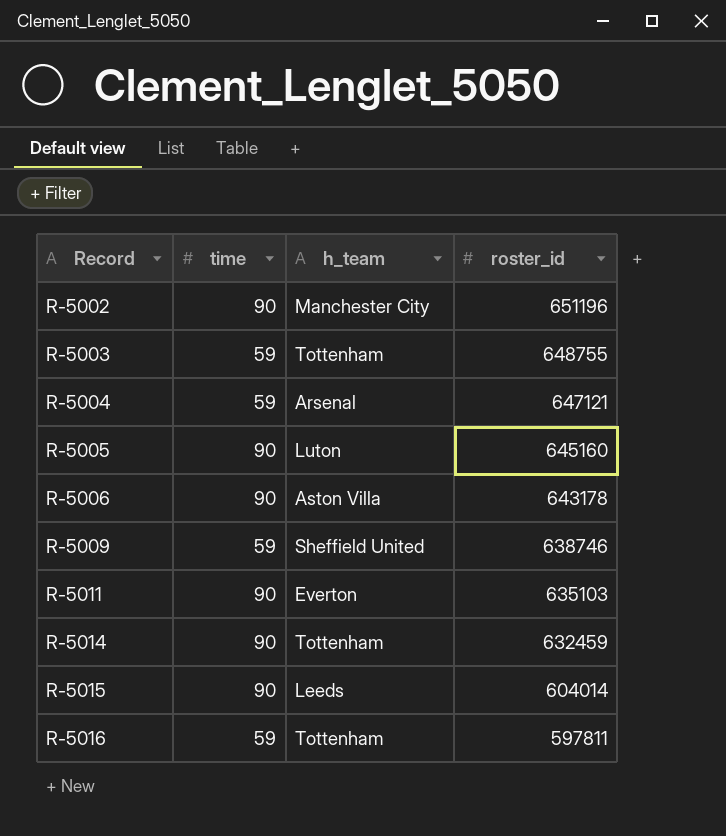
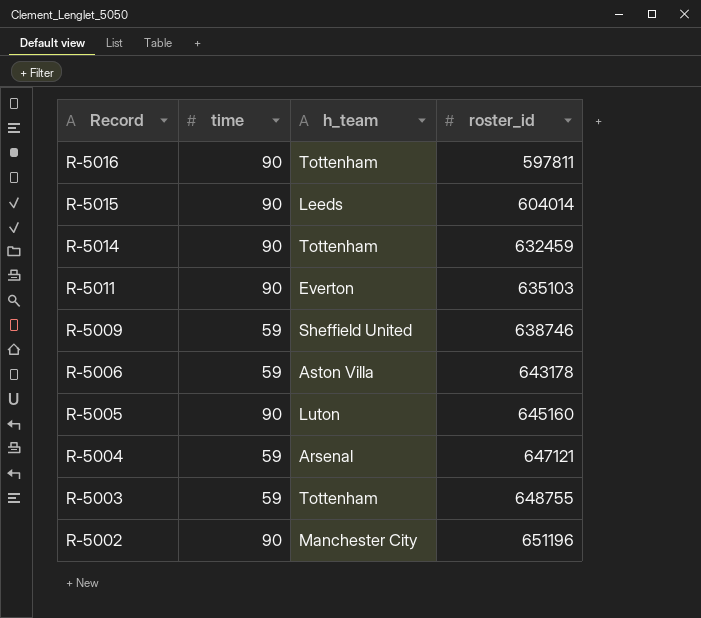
row order: Record ascending -> Record descending
R-5016 | time: 59 -> 90
R-5006 | time: 90 -> 59

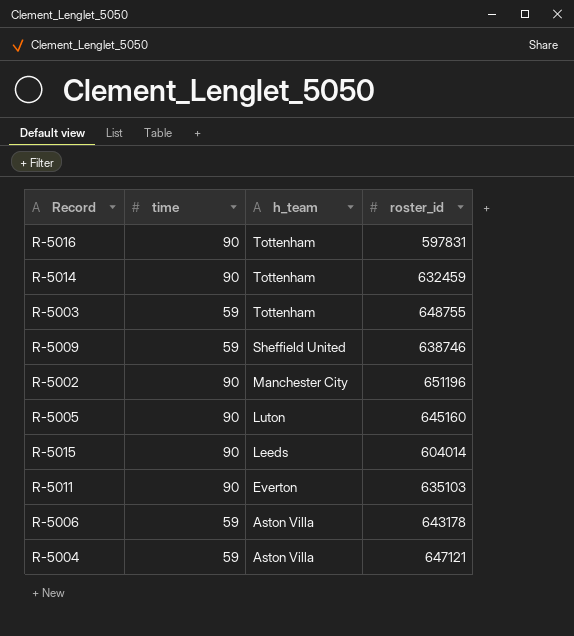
row order: Record descending -> h_team descending
R-5016 | roster_id: 597811 -> 597831
R-5004 | h_team: Arsenal -> Aston Villa

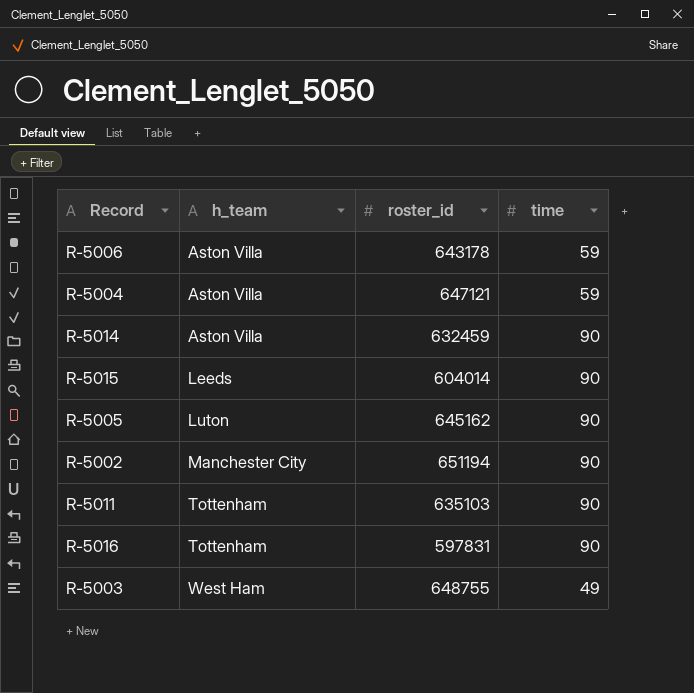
row order: h_team descending -> h_team ascending
column time | position: 2 -> 4
row R-5009: 59 | Sheffield United | 638746 -> none
R-5014 | h_team: Tottenham -> Aston Villa
R-5005 | roster_id: 645160 -> 645162
R-5002 | roster_id: 651196 -> 651194
R-5011 | h_team: Everton -> Tottenham
R-5003 | h_team: Tottenham -> West Ham
R-5003 | time: 59 -> 49

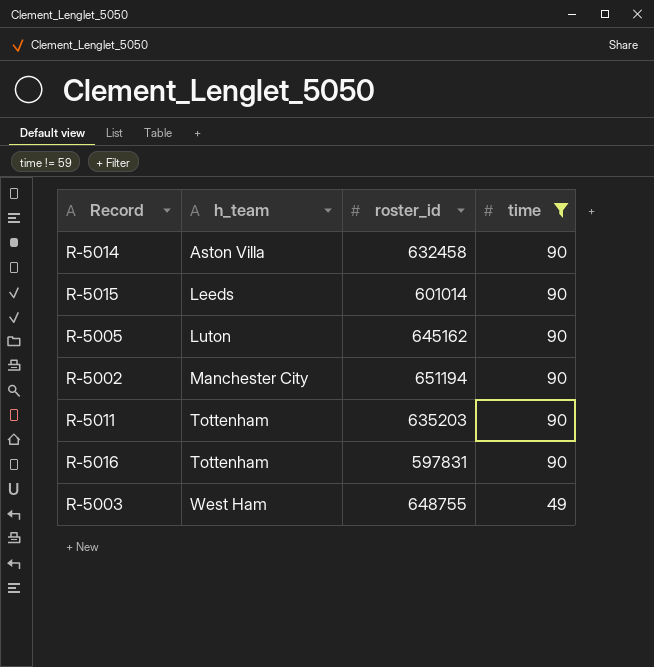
filter: none -> time != 59
R-5014 | roster_id: 632459 -> 632458
R-5015 | roster_id: 604014 -> 601014
R-5011 | roster_id: 635103 -> 635203

